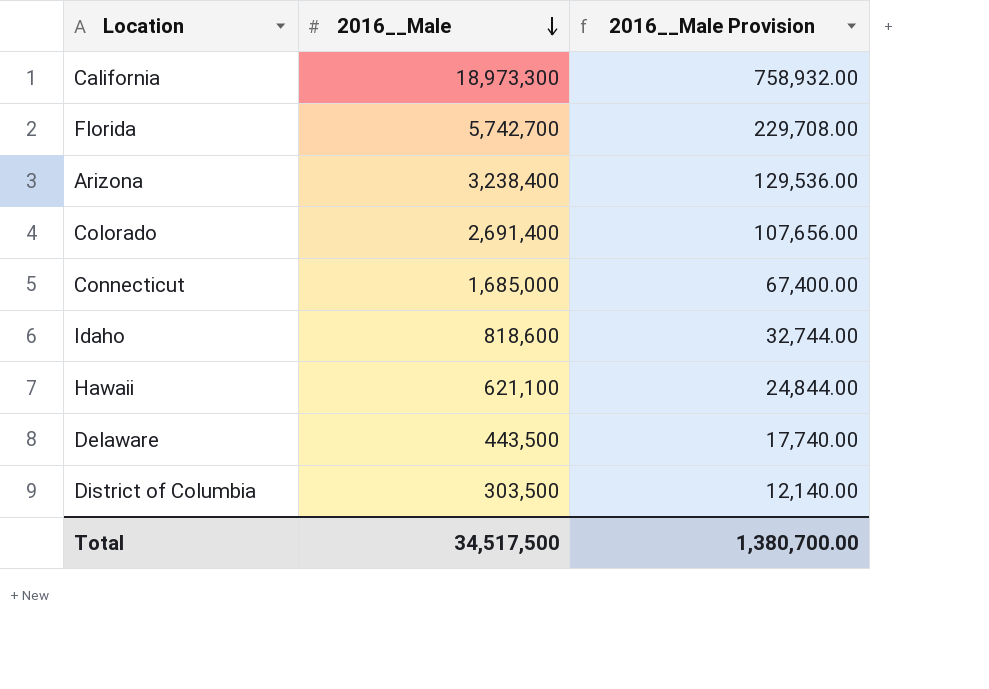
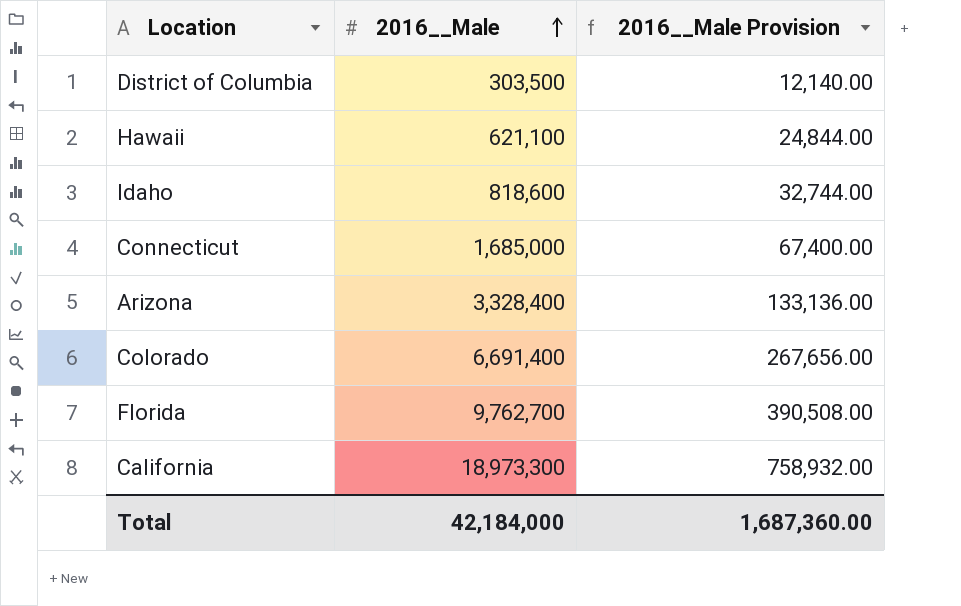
row order: 2016__Male descending -> 2016__Male ascending
row Delaware: 443,500 | 17,740.00 -> none
Arizona | 2016__Male: 3,238,400 -> 3,328,400
Arizona | 2016__Male Provision: 129,536.00 -> 133,136.00
Colorado | 2016__Male: 2,691,400 -> 6,691,400
Colorado | 2016__Male Provision: 107,656.00 -> 267,656.00
Florida | 2016__Male: 5,742,700 -> 9,762,700
Florida | 2016__Male Provision: 229,708.00 -> 390,508.00
Total | 2016__Male: 34,517,500 -> 42,184,000
Total | 2016__Male Provision: 1,380,700.00 -> 1,687,360.00

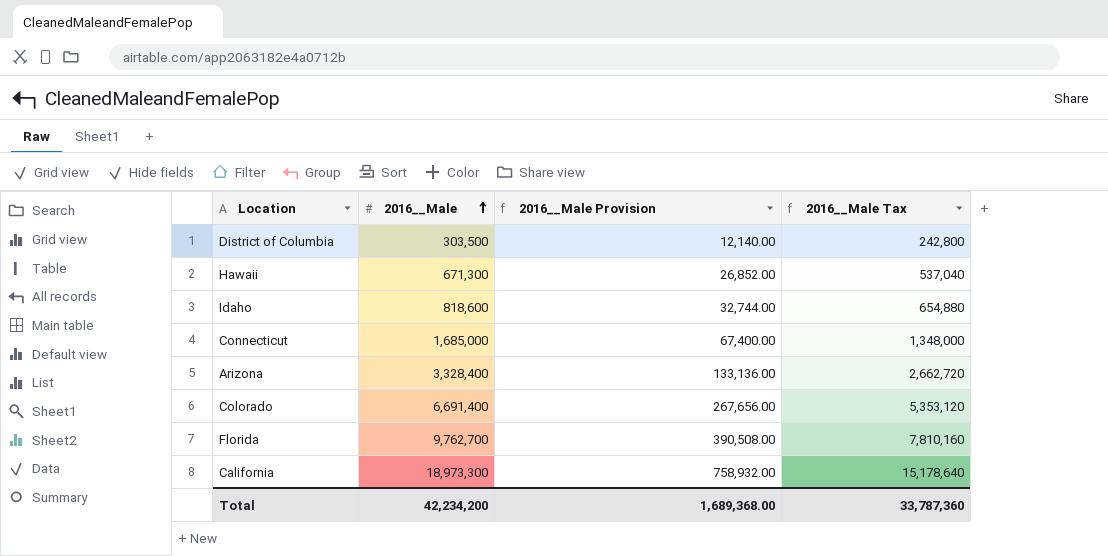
column 2016__Male Tax | formula: none -> [2016__Male] * 0.8
Hawaii | 2016__Male: 621,100 -> 671,300
Hawaii | 2016__Male Provision: 24,844.00 -> 26,852.00
Total | 2016__Male: 42,184,000 -> 42,234,200
Total | 2016__Male Provision: 1,687,360.00 -> 1,689,368.00

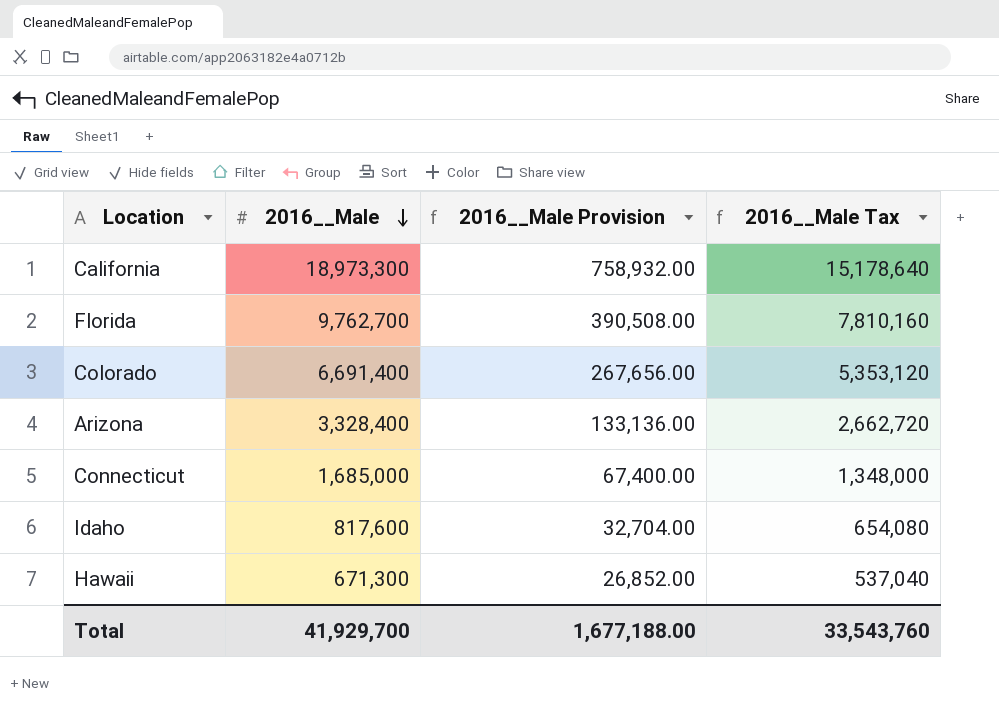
row order: 2016__Male ascending -> 2016__Male descending
row District of Columbia: 303,500 | 12,140.00 | 242,800 -> none
Idaho | 2016__Male: 818,600 -> 817,600
Idaho | 2016__Male Provision: 32,744.00 -> 32,704.00
Idaho | 2016__Male Tax: 654,880 -> 654,080
Total | 2016__Male: 42,234,200 -> 41,929,700
Total | 2016__Male Provision: 1,689,368.00 -> 1,677,188.00
Total | 2016__Male Tax: 33,787,360 -> 33,543,760

